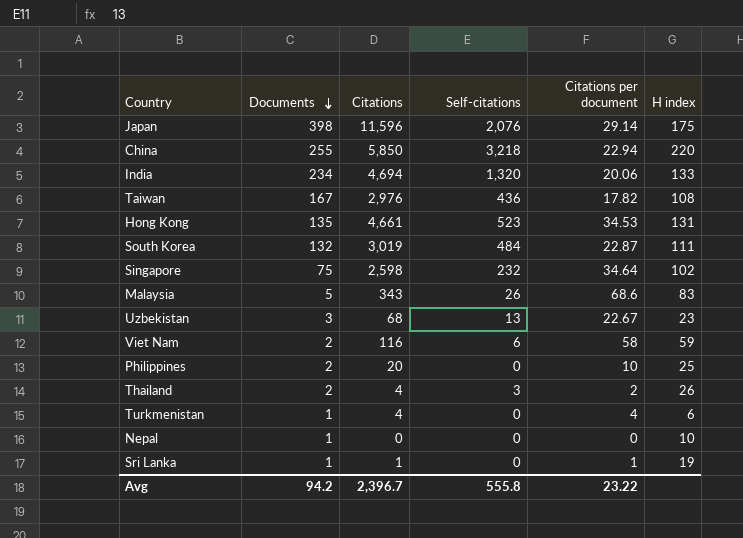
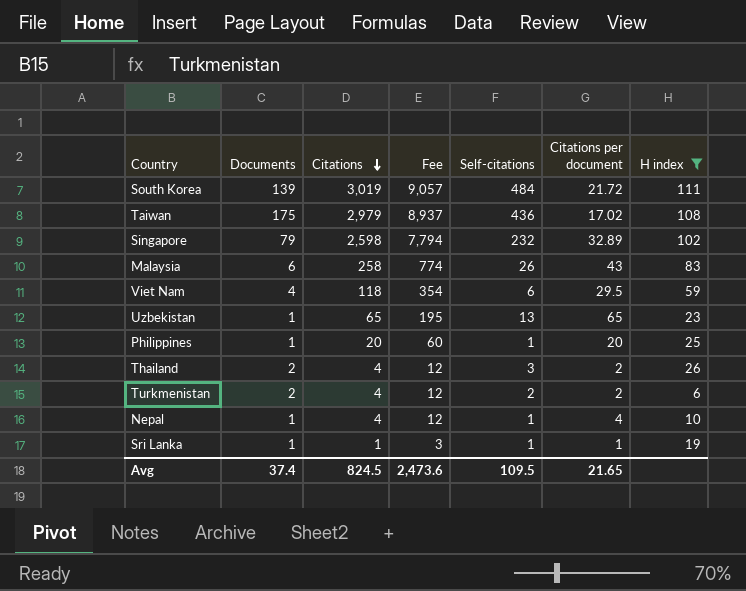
filter: none -> H index <= 111
row order: Documents descending -> Citations descending
column Fee | formula: none -> [Citations] * 3
South Korea | Documents: 132 -> 139
South Korea | Citations per document: 22.87 -> 21.72
Taiwan | Documents: 167 -> 175
Taiwan | Citations: 2,976 -> 2,979
Taiwan | Citations per document: 17.82 -> 17.02
Singapore | Documents: 75 -> 79
Singapore | Citations per document: 34.64 -> 32.89
Malaysia | Documents: 5 -> 6
Malaysia | Citations: 343 -> 258
Malaysia | Citations per document: 68.6 -> 43
Viet Nam | Documents: 2 -> 4
Viet Nam | Citations: 116 -> 118
Viet Nam | Citations per document: 58 -> 29.5
Uzbekistan | Documents: 3 -> 1
Uzbekistan | Citations: 68 -> 65
Uzbekistan | Citations per document: 22.67 -> 65
Philippines | Documents: 2 -> 1
Philippines | Self-citations: 0 -> 1
Philippines | Citations per document: 10 -> 20
Turkmenistan | Documents: 1 -> 2
Turkmenistan | Self-citations: 0 -> 2
Turkmenistan | Citations per document: 4 -> 2
Nepal | Citations: 0 -> 4
Nepal | Self-citations: 0 -> 1
Nepal | Citations per document: 0 -> 4
Sri Lanka | Self-citations: 0 -> 1
Avg | Documents: 94.2 -> 37.4
Avg | Citations: 2,396.7 -> 824.5
Avg | Self-citations: 555.8 -> 109.5
Avg | Citations per document: 23.22 -> 21.65

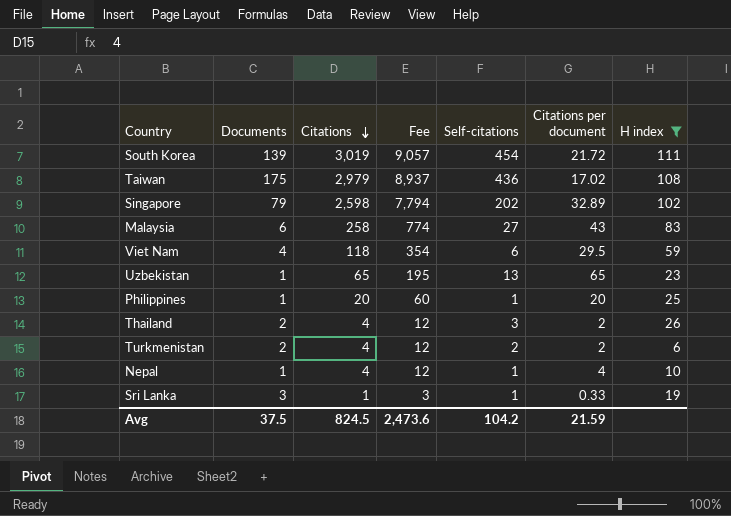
South Korea | Self-citations: 484 -> 454
Singapore | Self-citations: 232 -> 202
Malaysia | Self-citations: 26 -> 27
Sri Lanka | Documents: 1 -> 3
Sri Lanka | Citations per document: 1 -> 0.33
Avg | Documents: 37.4 -> 37.5
Avg | Self-citations: 109.5 -> 104.2
Avg | Citations per document: 21.65 -> 21.59

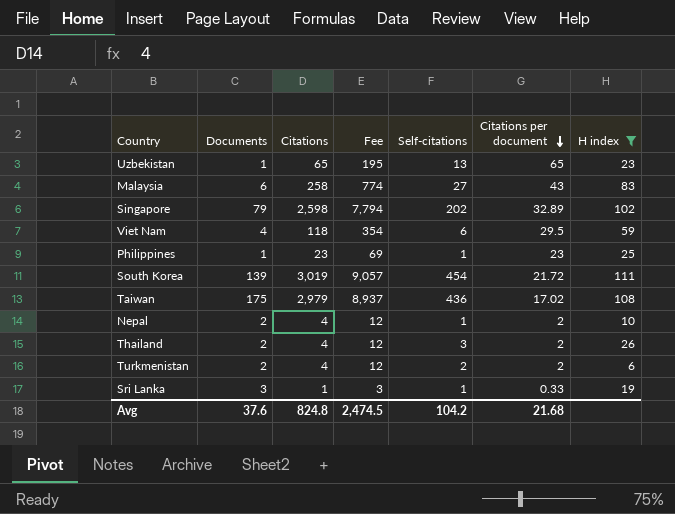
row order: Citations descending -> Citations per document descending
Philippines | Citations: 20 -> 23
Philippines | Fee: 60 -> 69
Philippines | Citations per document: 20 -> 23
Nepal | Documents: 1 -> 2
Nepal | Citations per document: 4 -> 2
Avg | Documents: 37.5 -> 37.6
Avg | Citations: 824.5 -> 824.8
Avg | Fee: 2,473.6 -> 2,474.5
Avg | Citations per document: 21.59 -> 21.68

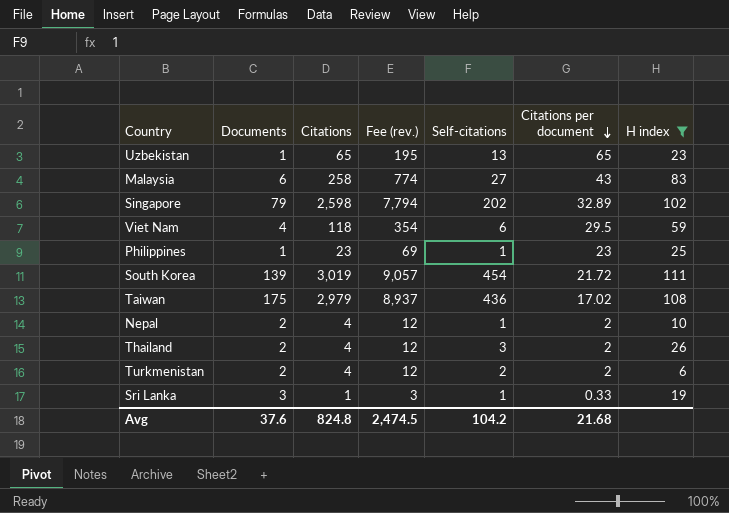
column name: Fee -> Fee (rev.)

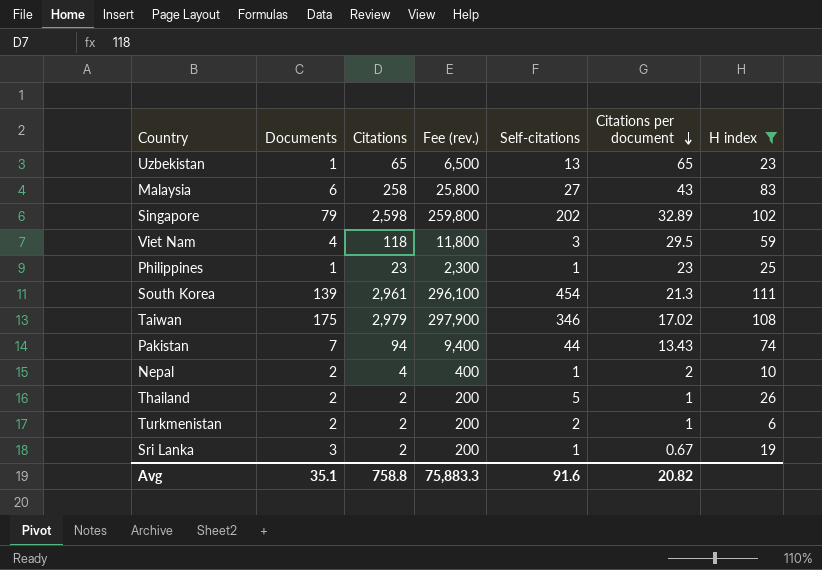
column Fee (rev.) | formula: [Citations] * 3 -> [Citations] * 100
Viet Nam | Self-citations: 6 -> 3
South Korea | Citations: 3,019 -> 2,961
South Korea | Citations per document: 21.72 -> 21.3
Taiwan | Self-citations: 436 -> 346
row Pakistan: none -> 7 | 94 | 9,400 | 44 | 13.43 | 74
Thailand | Citations: 4 -> 2
Thailand | Self-citations: 3 -> 5
Thailand | Citations per document: 2 -> 1
Turkmenistan | Citations: 4 -> 2
Turkmenistan | Citations per document: 2 -> 1
Sri Lanka | Citations: 1 -> 2
Sri Lanka | Citations per document: 0.33 -> 0.67
Avg | Documents: 37.6 -> 35.1
Avg | Citations: 824.8 -> 758.8
Avg | Fee (rev.): 2,474.5 -> 75,883.3
Avg | Self-citations: 104.2 -> 91.6
Avg | Citations per document: 21.68 -> 20.82

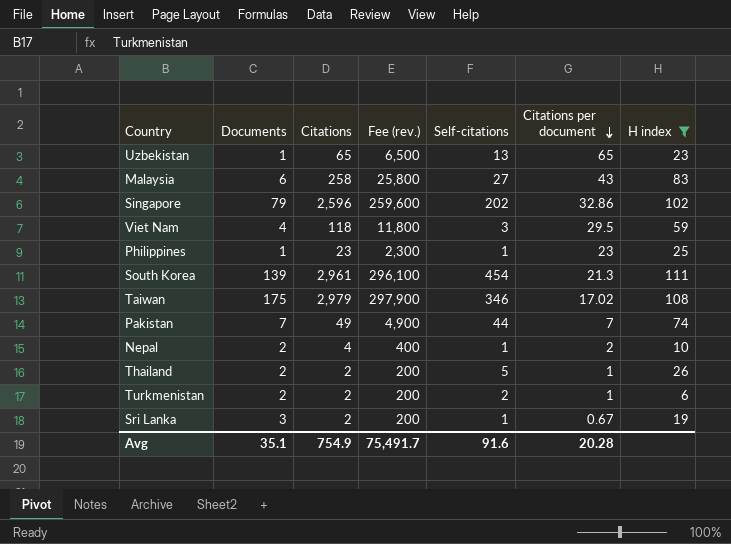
Singapore | Citations: 2,598 -> 2,596
Singapore | Fee (rev.): 259,800 -> 259,600
Singapore | Citations per document: 32.89 -> 32.86
Pakistan | Citations: 94 -> 49
Pakistan | Fee (rev.): 9,400 -> 4,900
Pakistan | Citations per document: 13.43 -> 7
Avg | Citations: 758.8 -> 754.9
Avg | Fee (rev.): 75,883.3 -> 75,491.7
Avg | Citations per document: 20.82 -> 20.28

